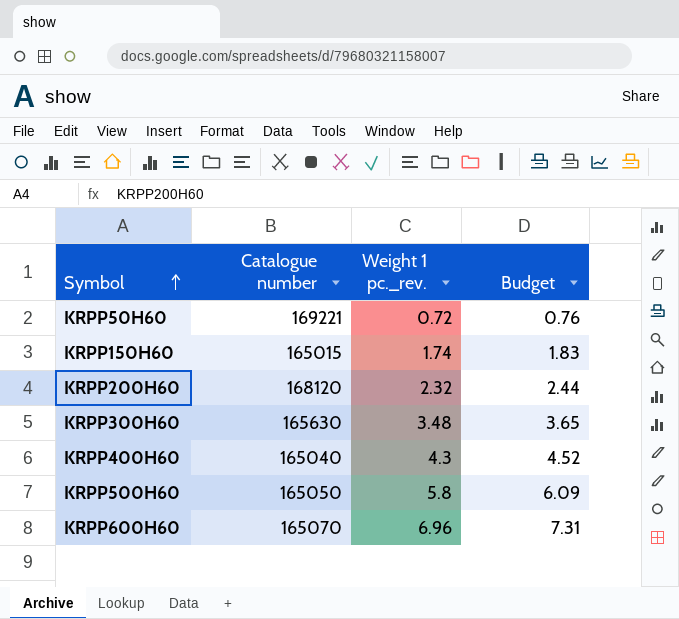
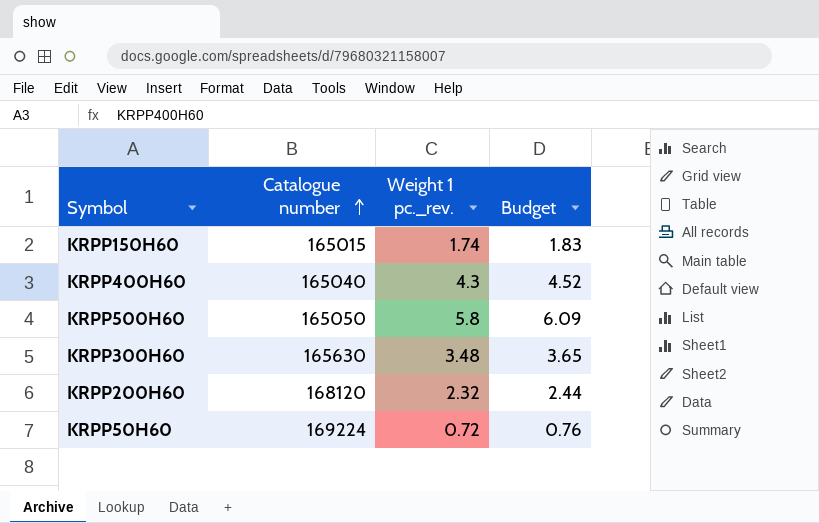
row order: Symbol ascending -> Catalogue number ascending
row KRPP600H60: 165070 | 6.96 | 7.31 -> none
KRPP50H60 | Catalogue number: 169221 -> 169224

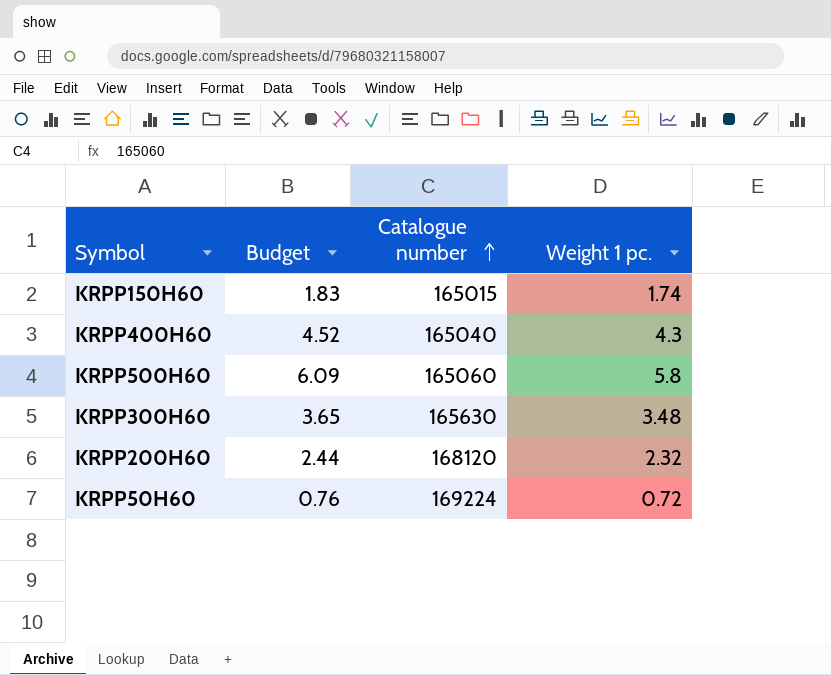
column Budget | position: 4 -> 2
column name: Weight 1 pc._rev. -> Weight 1 pc.
KRPP500H60 | Catalogue number: 165050 -> 165060

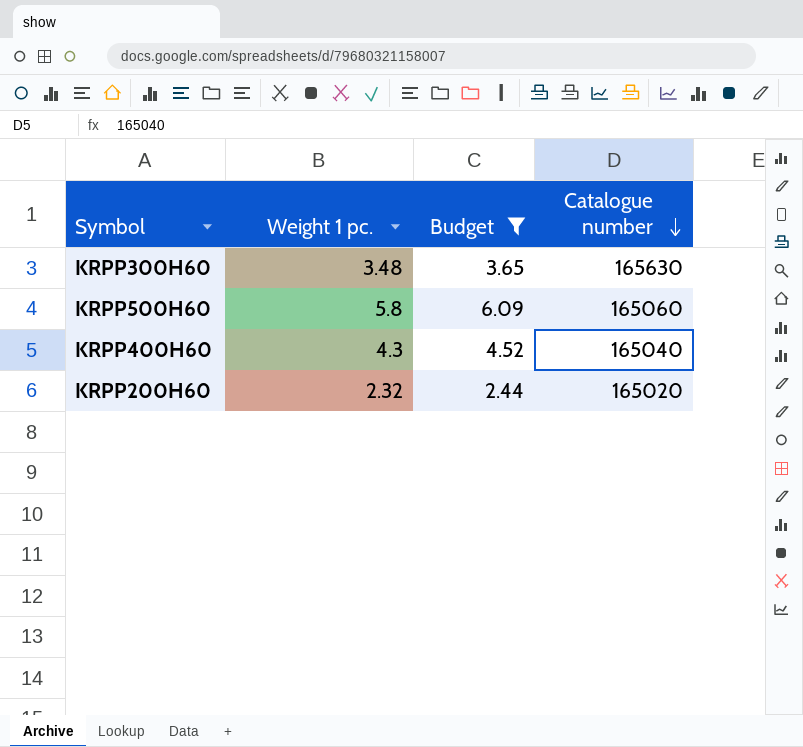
filter: none -> Budget >= 2.44
row order: Catalogue number ascending -> Catalogue number descending
column Weight 1 pc. | position: 4 -> 2
KRPP200H60 | Catalogue number: 168120 -> 165020

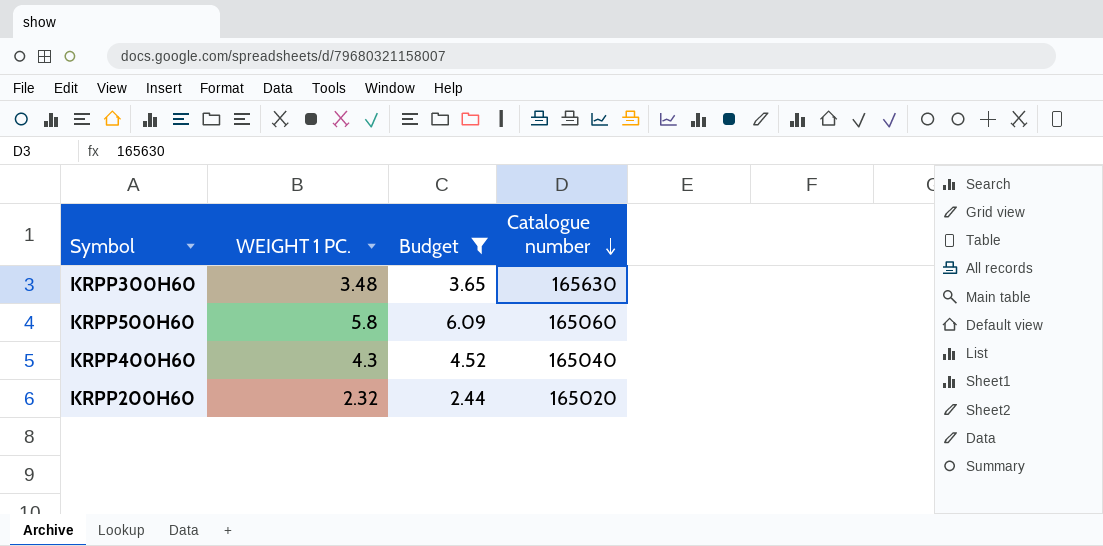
column name: Weight 1 pc. -> WEIGHT 1 PC.

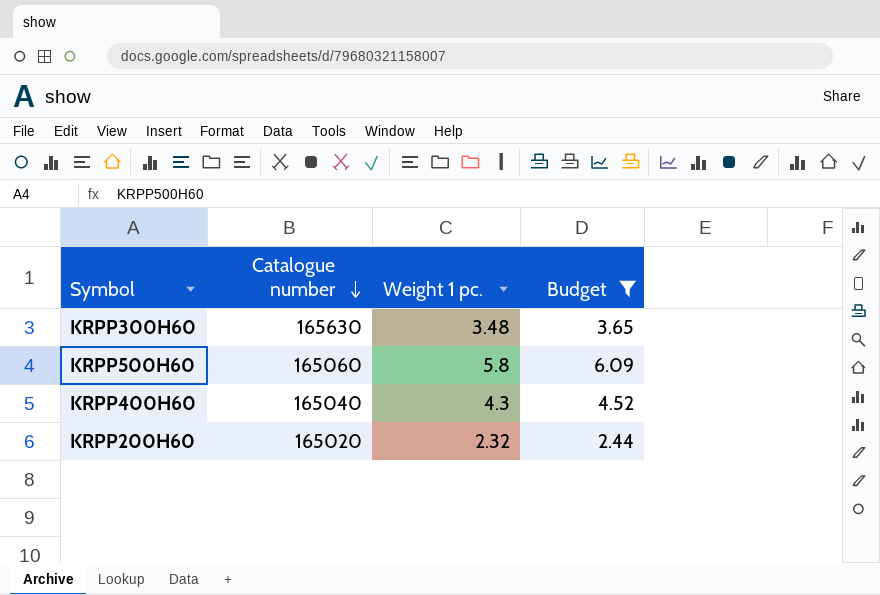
column Catalogue number | position: 4 -> 2
column name: WEIGHT 1 PC. -> Weight 1 pc.

